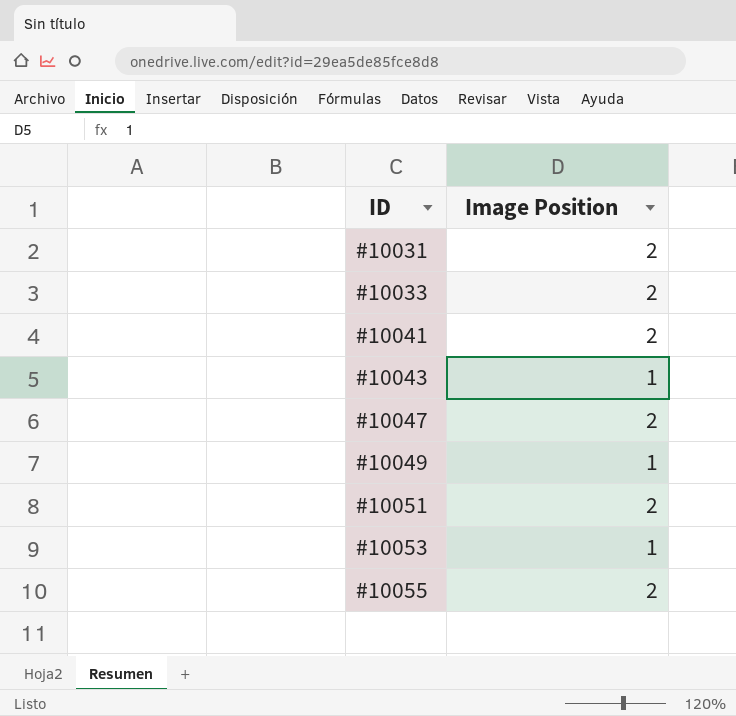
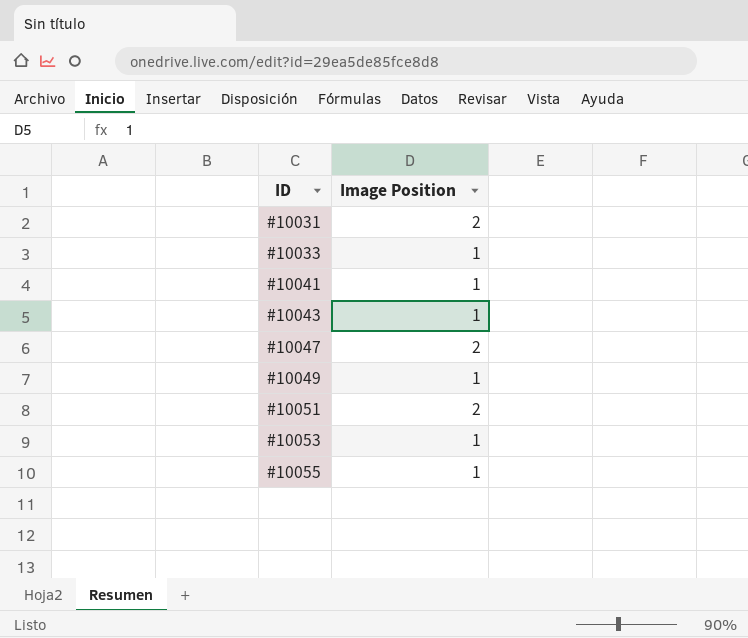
#10033 | Image Position: 2 -> 1
#10041 | Image Position: 2 -> 1
#10055 | Image Position: 2 -> 1

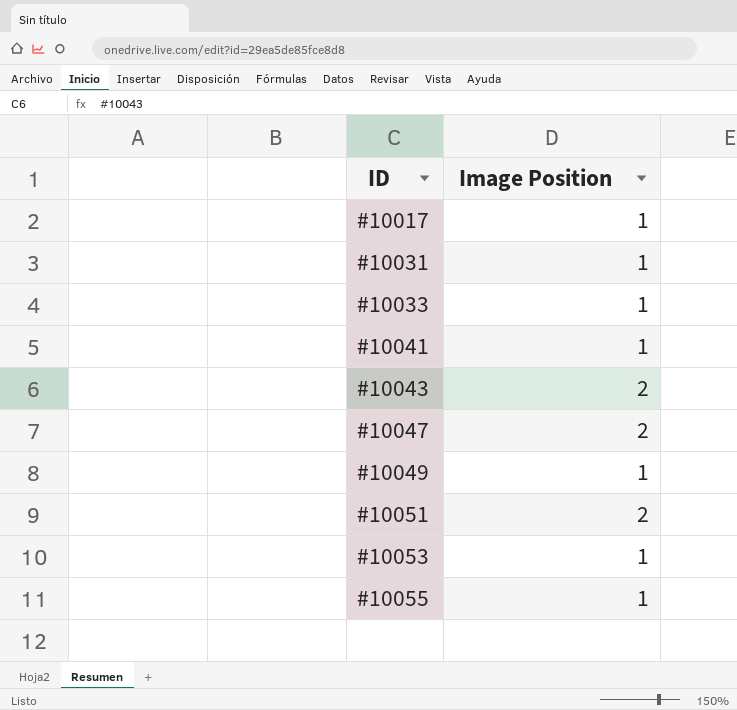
row #10017: none -> 1
#10031 | Image Position: 2 -> 1
#10043 | Image Position: 1 -> 2

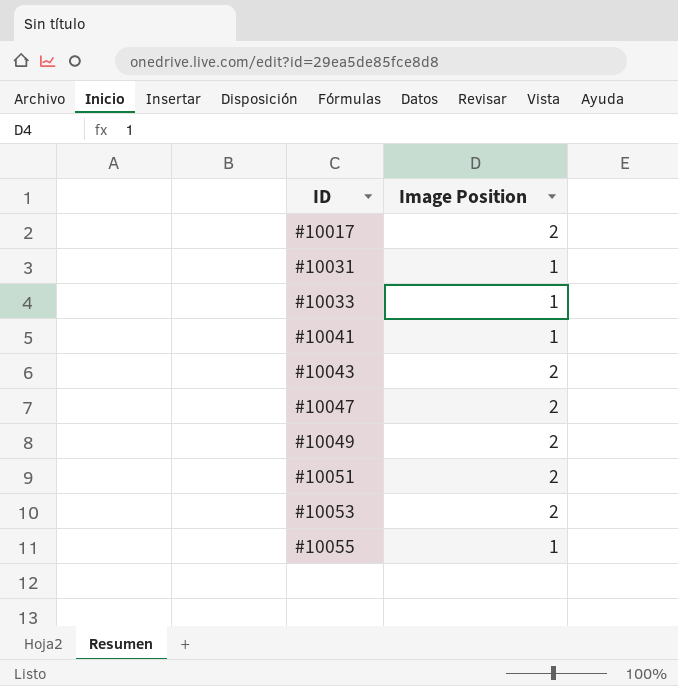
#10017 | Image Position: 1 -> 2
#10049 | Image Position: 1 -> 2
#10053 | Image Position: 1 -> 2

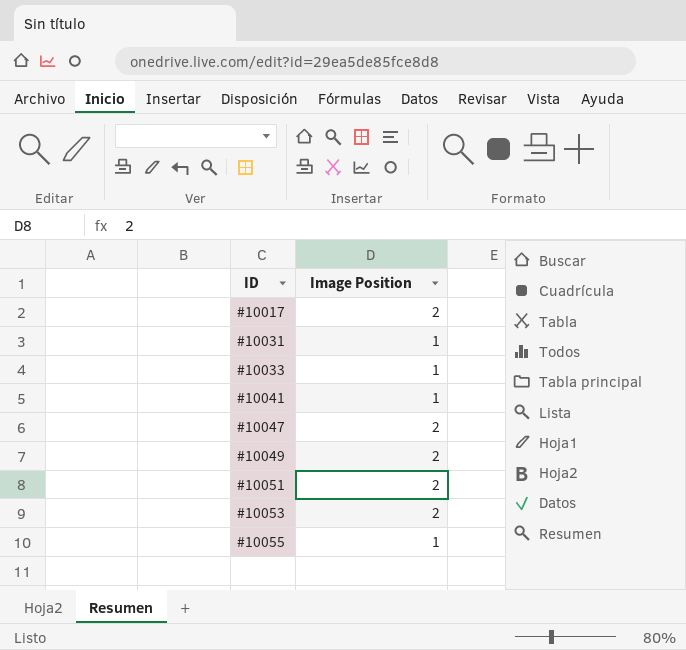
row #10043: 2 -> none

